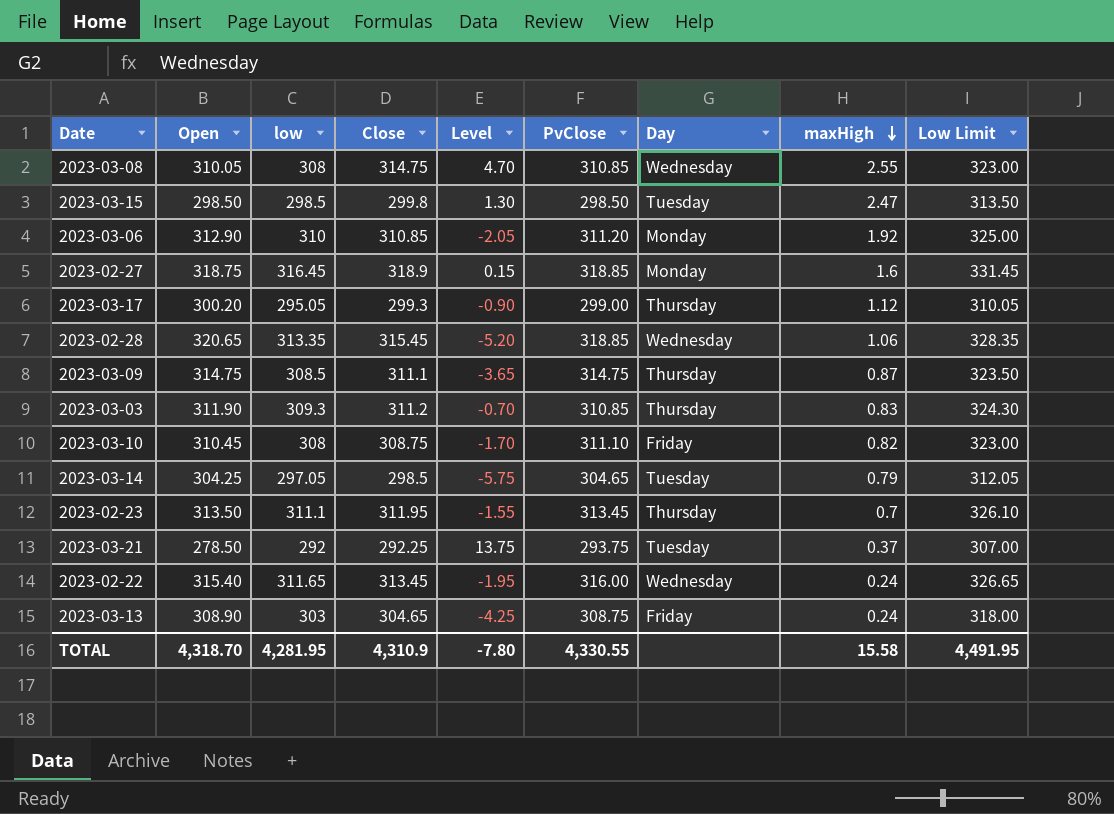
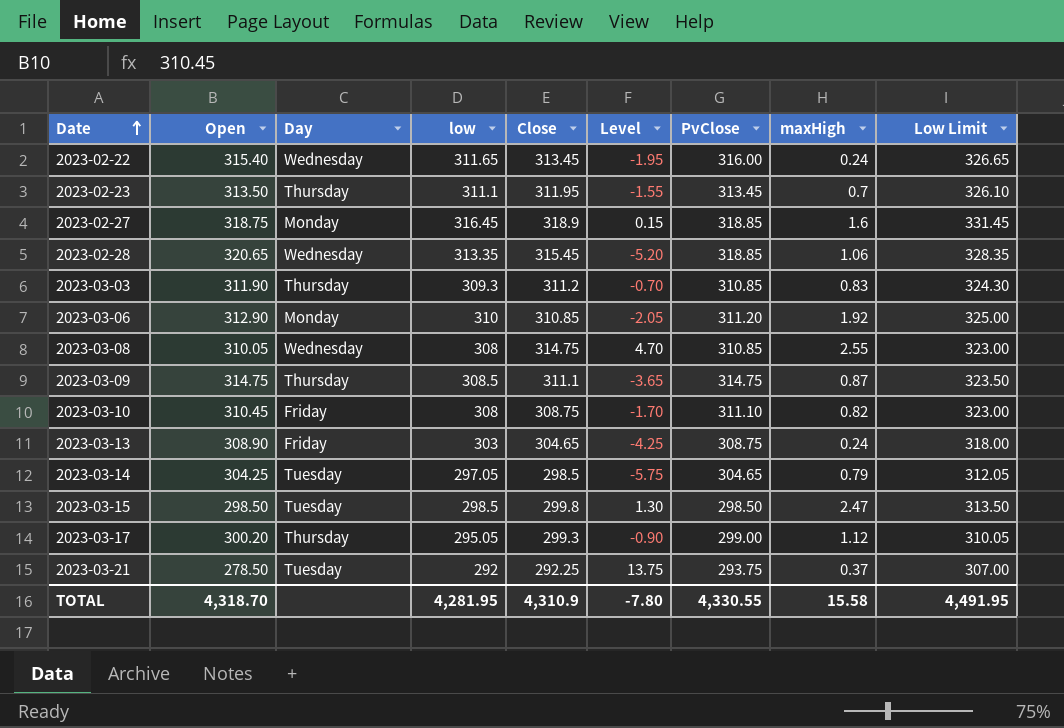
row order: maxHigh descending -> Date ascending
column Day | position: 7 -> 3

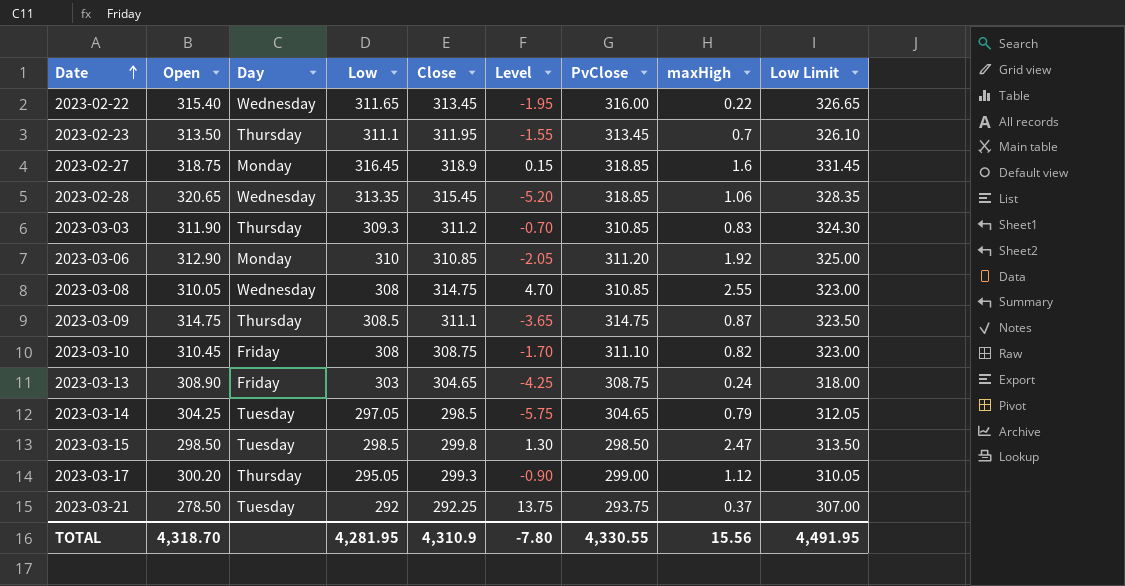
column name: low -> Low
2023-02-22 | maxHigh: 0.24 -> 0.22
TOTAL | maxHigh: 15.58 -> 15.56

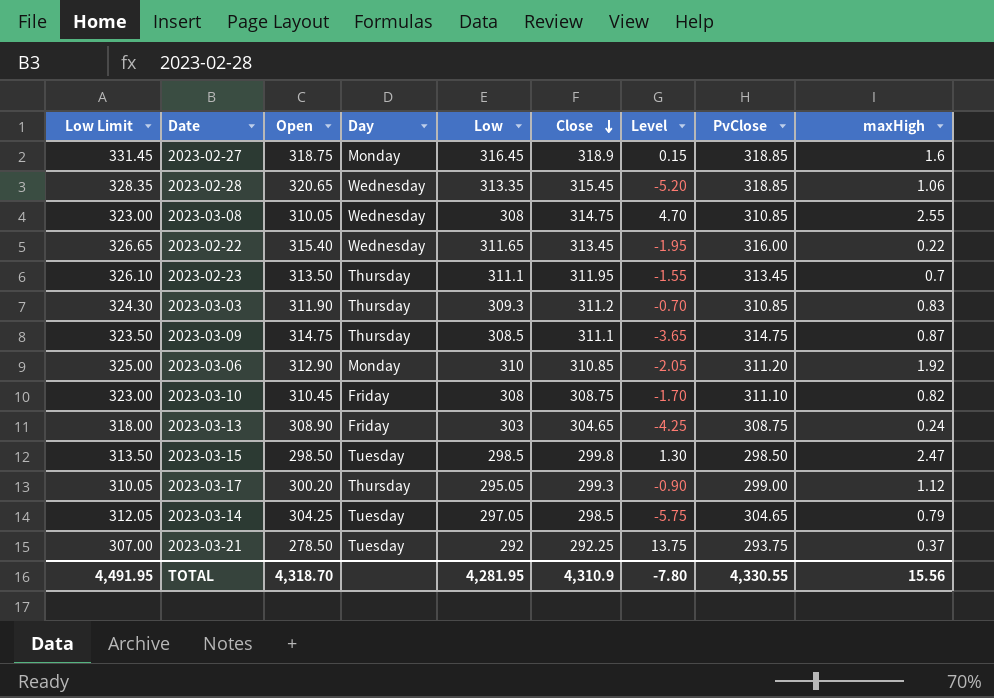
row order: Date ascending -> Close descending
column Low Limit | position: 9 -> 1

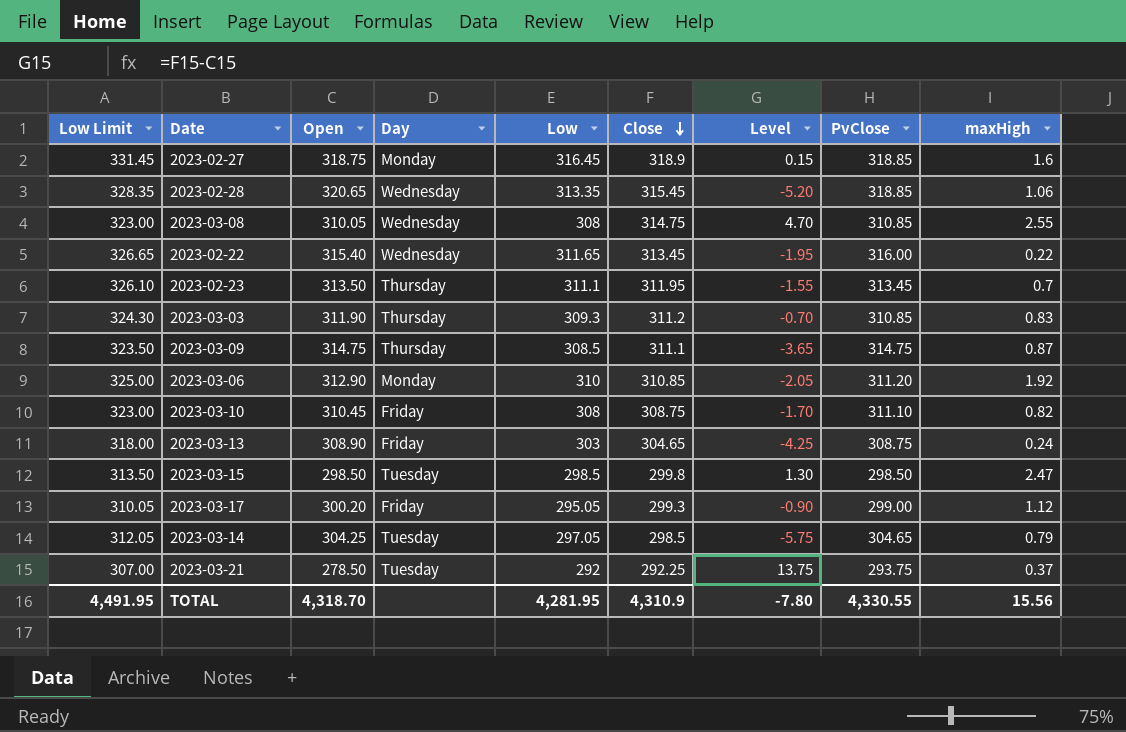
2023-03-17 | Day: Thursday -> Friday

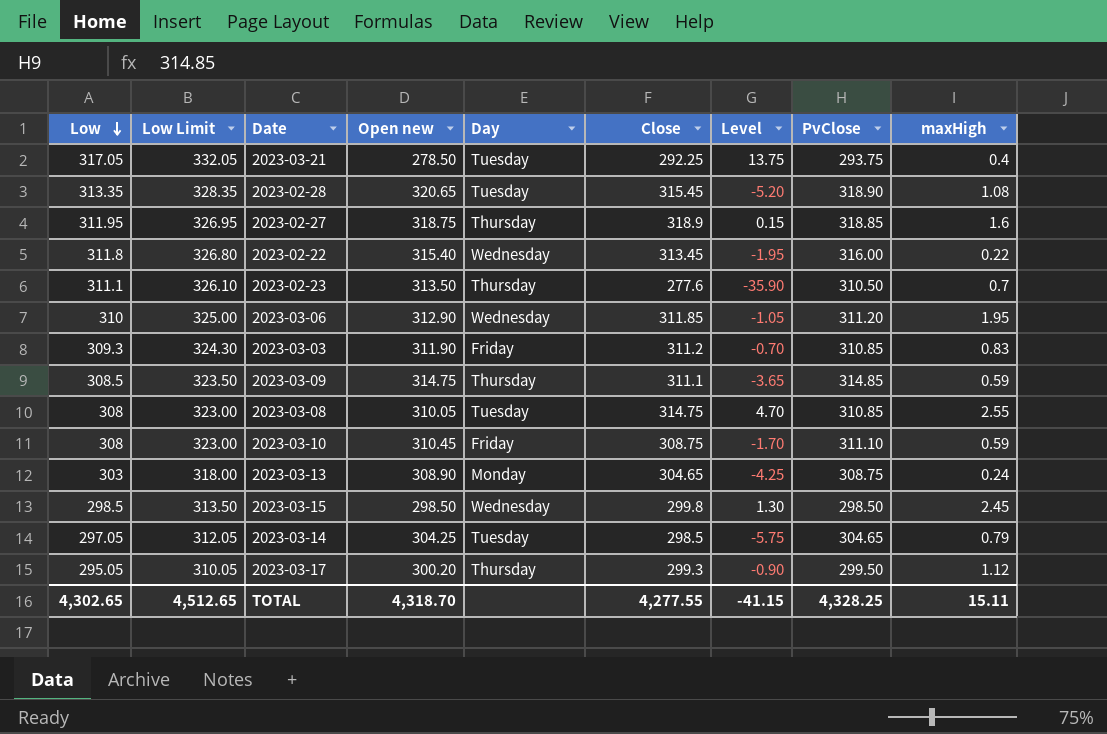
row order: Close descending -> Low descending
column Low | position: 5 -> 1
column name: Open -> Open new
2023-03-21 | Low: 292 -> 317.05
2023-03-21 | Low Limit: 307.00 -> 332.05
2023-03-21 | maxHigh: 0.37 -> 0.4
2023-02-28 | Day: Wednesday -> Tuesday
2023-02-28 | PvClose: 318.85 -> 318.90
2023-02-28 | maxHigh: 1.06 -> 1.08
2023-02-27 | Low: 316.45 -> 311.95
2023-02-27 | Low Limit: 331.45 -> 326.95
2023-02-27 | Day: Monday -> Thursday
2023-02-22 | Low: 311.65 -> 311.8
2023-02-22 | Low Limit: 326.65 -> 326.80
2023-02-23 | Close: 311.95 -> 277.6
2023-02-23 | Level: -1.55 -> -35.90
2023-02-23 | PvClose: 313.45 -> 310.50
2023-03-06 | Day: Monday -> Wednesday
2023-03-06 | Close: 310.85 -> 311.85
2023-03-06 | Level: -2.05 -> -1.05
2023-03-06 | maxHigh: 1.92 -> 1.95
2023-03-03 | Day: Thursday -> Friday
2023-03-09 | PvClose: 314.75 -> 314.85
2023-03-09 | maxHigh: 0.87 -> 0.59
2023-03-08 | Day: Wednesday -> Tuesday
2023-03-10 | maxHigh: 0.82 -> 0.59
2023-03-13 | Day: Friday -> Monday
2023-03-15 | Day: Tuesday -> Wednesday
2023-03-15 | maxHigh: 2.47 -> 2.45
2023-03-17 | Day: Friday -> Thursday
2023-03-17 | PvClose: 299.00 -> 299.50
TOTAL | Low: 4,281.95 -> 4,302.65
TOTAL | Low Limit: 4,491.95 -> 4,512.65
TOTAL | Close: 4,310.9 -> 4,277.55
TOTAL | Level: -7.80 -> -41.15
TOTAL | PvClose: 4,330.55 -> 4,328.25
TOTAL | maxHigh: 15.56 -> 15.11

